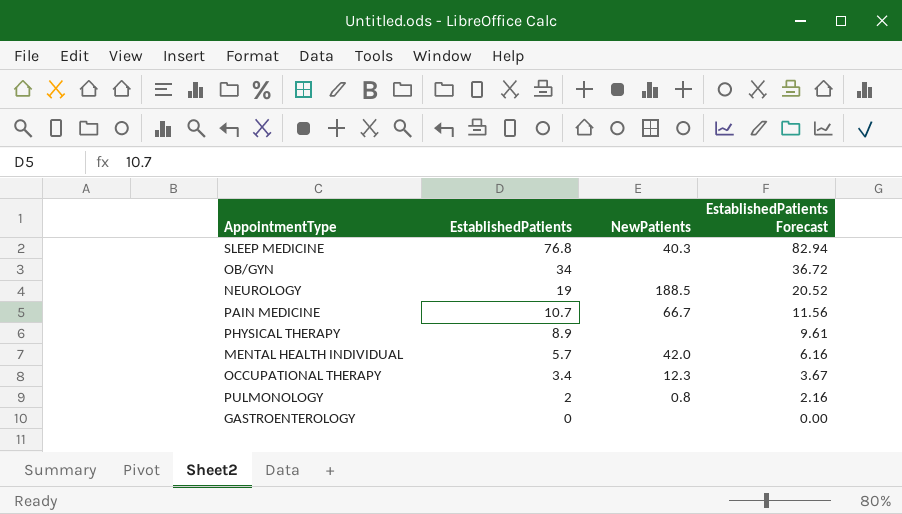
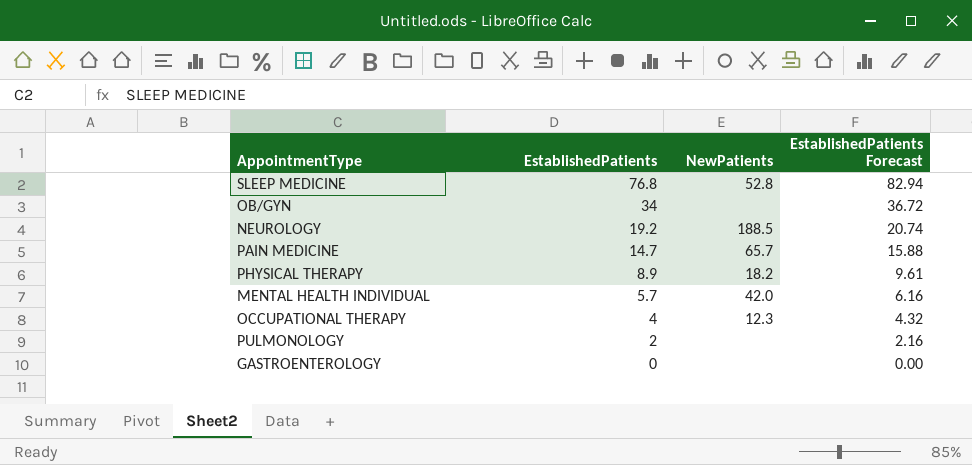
SLEEP MEDICINE | NewPatients: 40.3 -> 52.8
NEUROLOGY | EstablishedPatients: 19 -> 19.2
NEUROLOGY | EstablishedPatients Forecast: 20.52 -> 20.74
PAIN MEDICINE | EstablishedPatients: 10.7 -> 14.7
PAIN MEDICINE | NewPatients: 66.7 -> 65.7
PAIN MEDICINE | EstablishedPatients Forecast: 11.56 -> 15.88
PHYSICAL THERAPY | NewPatients: none -> 18.2
OCCUPATIONAL THERAPY | EstablishedPatients: 3.4 -> 4
OCCUPATIONAL THERAPY | EstablishedPatients Forecast: 3.67 -> 4.32
PULMONOLOGY | NewPatients: 0.8 -> none

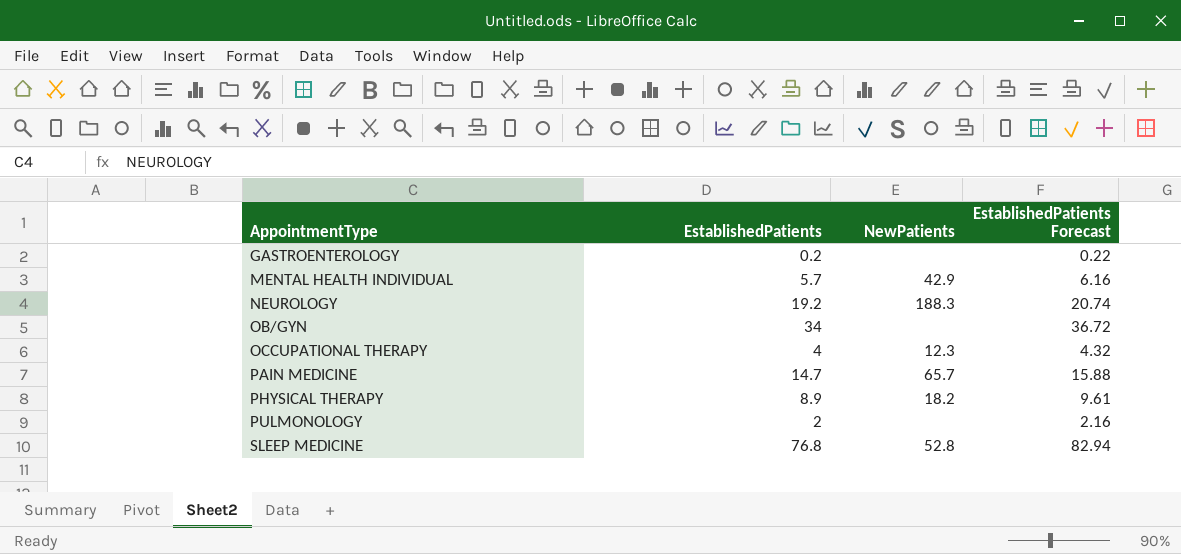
row order: EstablishedPatients descending -> AppointmentType ascending
GASTROENTEROLOGY | EstablishedPatients: 0 -> 0.2
GASTROENTEROLOGY | EstablishedPatients Forecast: 0.00 -> 0.22
MENTAL HEALTH INDIVIDUAL | NewPatients: 42.0 -> 42.9
NEUROLOGY | NewPatients: 188.5 -> 188.3

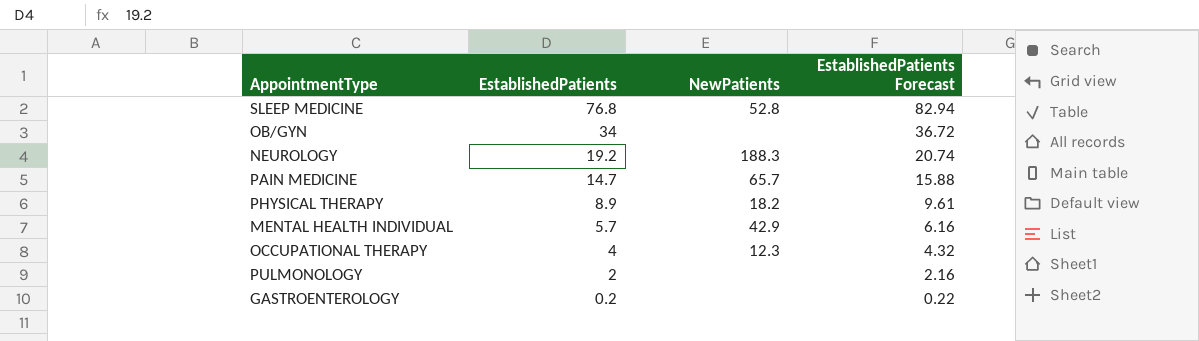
row order: AppointmentType ascending -> EstablishedPatients descending

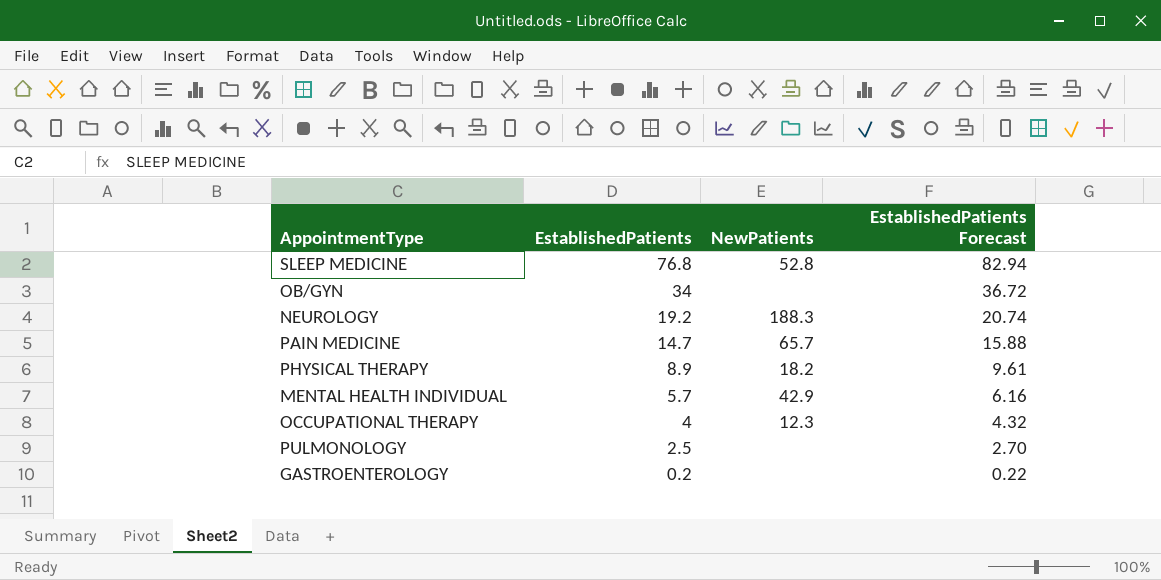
PULMONOLOGY | EstablishedPatients: 2 -> 2.5
PULMONOLOGY | EstablishedPatients Forecast: 2.16 -> 2.70

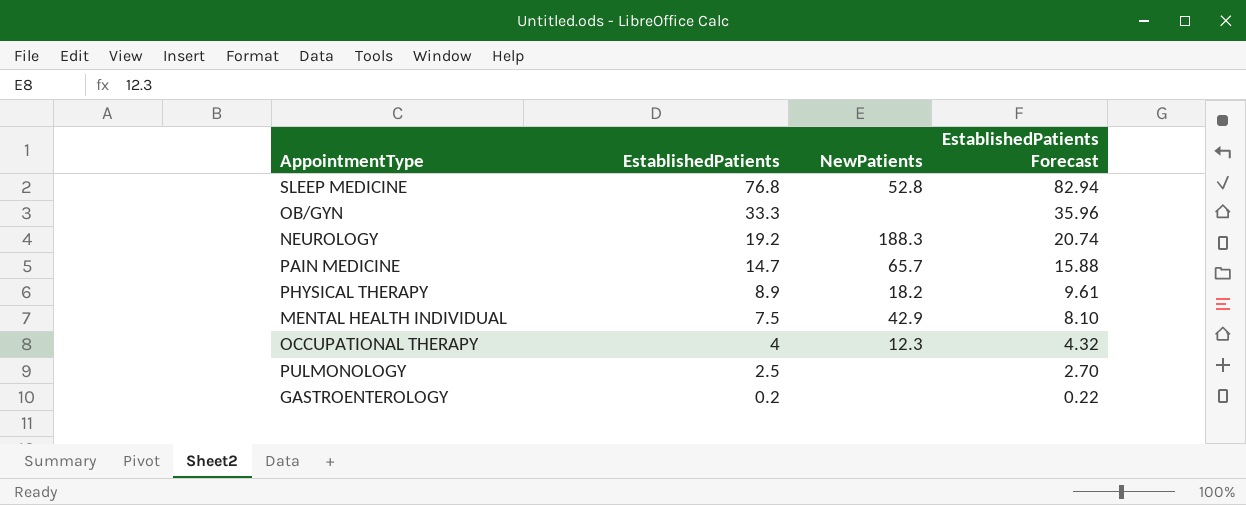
OB/GYN | EstablishedPatients: 34 -> 33.3
OB/GYN | EstablishedPatients Forecast: 36.72 -> 35.96
MENTAL HEALTH INDIVIDUAL | EstablishedPatients: 5.7 -> 7.5
MENTAL HEALTH INDIVIDUAL | EstablishedPatients Forecast: 6.16 -> 8.10

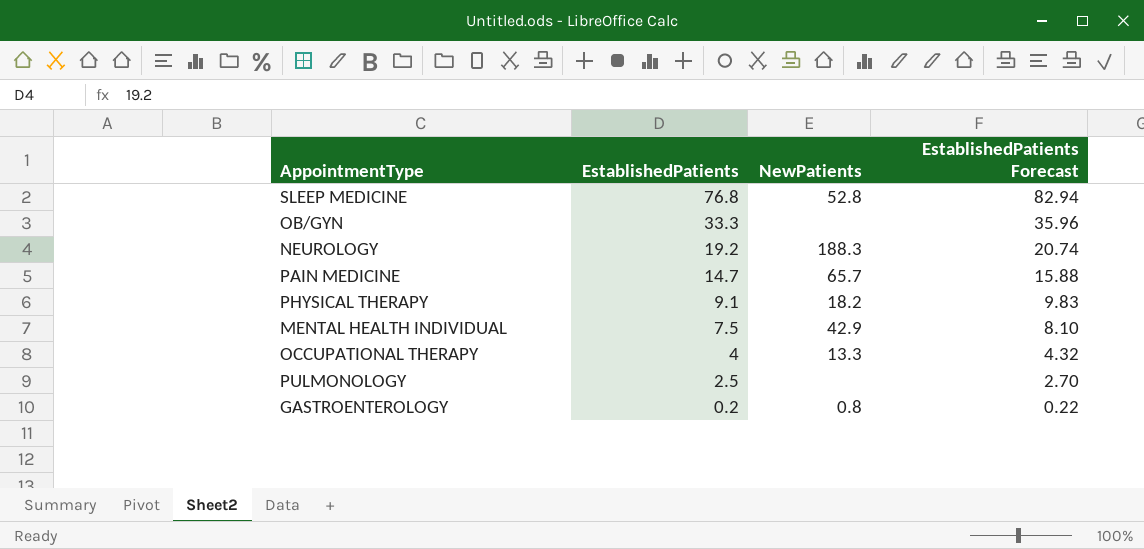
PHYSICAL THERAPY | EstablishedPatients: 8.9 -> 9.1
PHYSICAL THERAPY | EstablishedPatients Forecast: 9.61 -> 9.83
OCCUPATIONAL THERAPY | NewPatients: 12.3 -> 13.3
GASTROENTEROLOGY | NewPatients: none -> 0.8

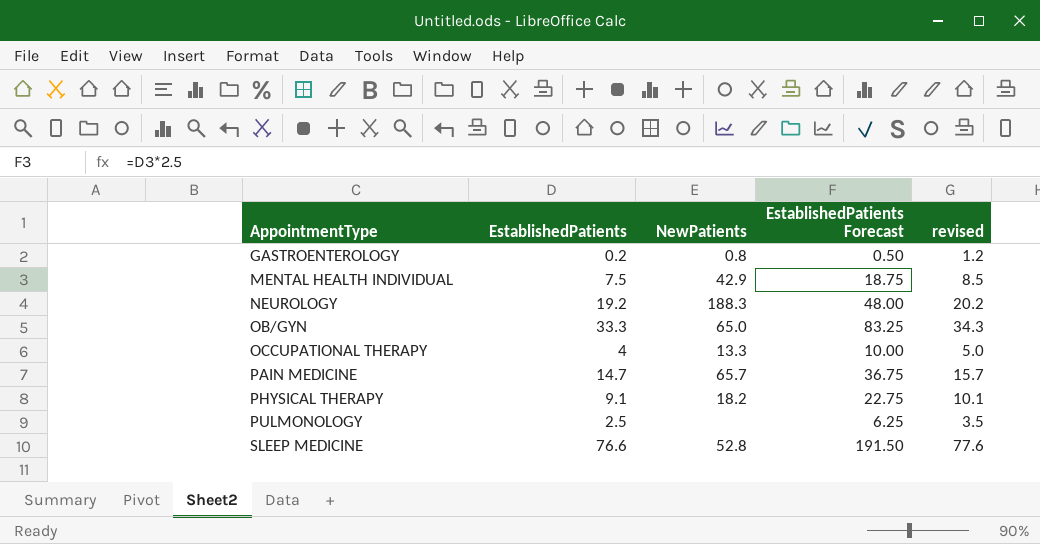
row order: EstablishedPatients descending -> AppointmentType ascending
column EstablishedPatients Forecast | formula: [EstablishedPatients] * 1.08 -> [EstablishedPatients] * 2.5
column revised | formula: none -> [EstablishedPatients] + 1
OB/GYN | NewPatients: none -> 65.0
SLEEP MEDICINE | EstablishedPatients: 76.8 -> 76.6

